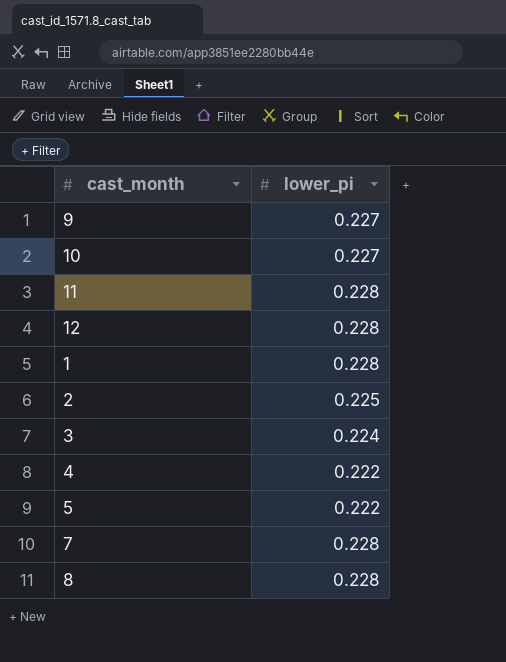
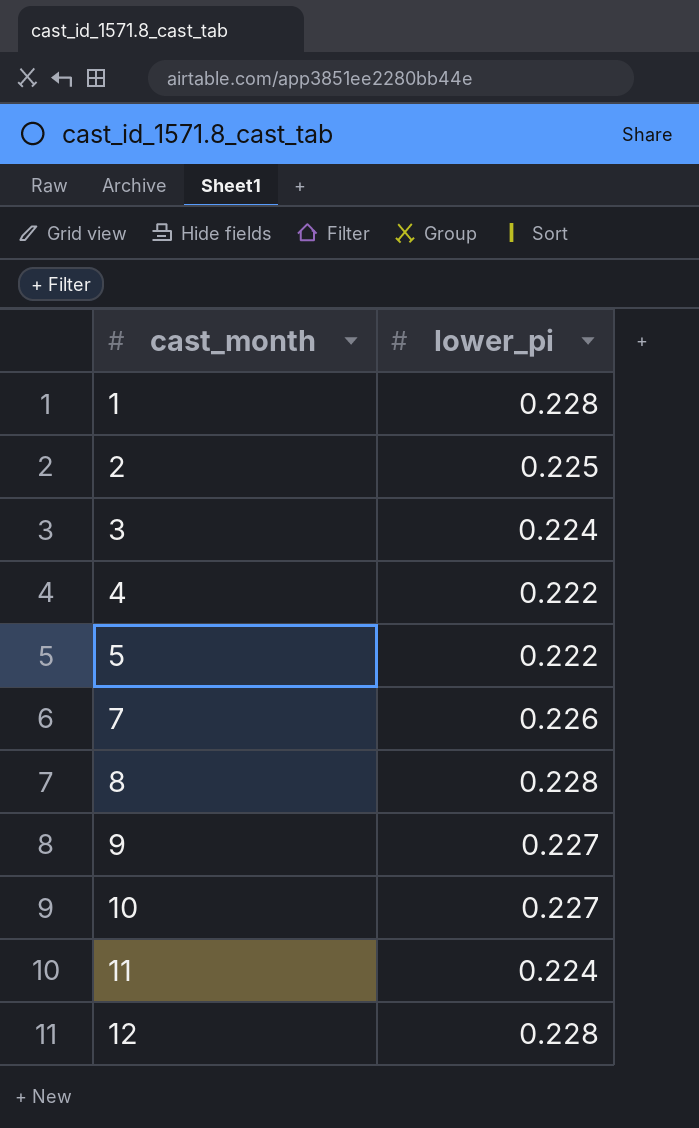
row order: none -> cast_month ascending
7 | lower_pi: 0.228 -> 0.226
11 | lower_pi: 0.228 -> 0.224

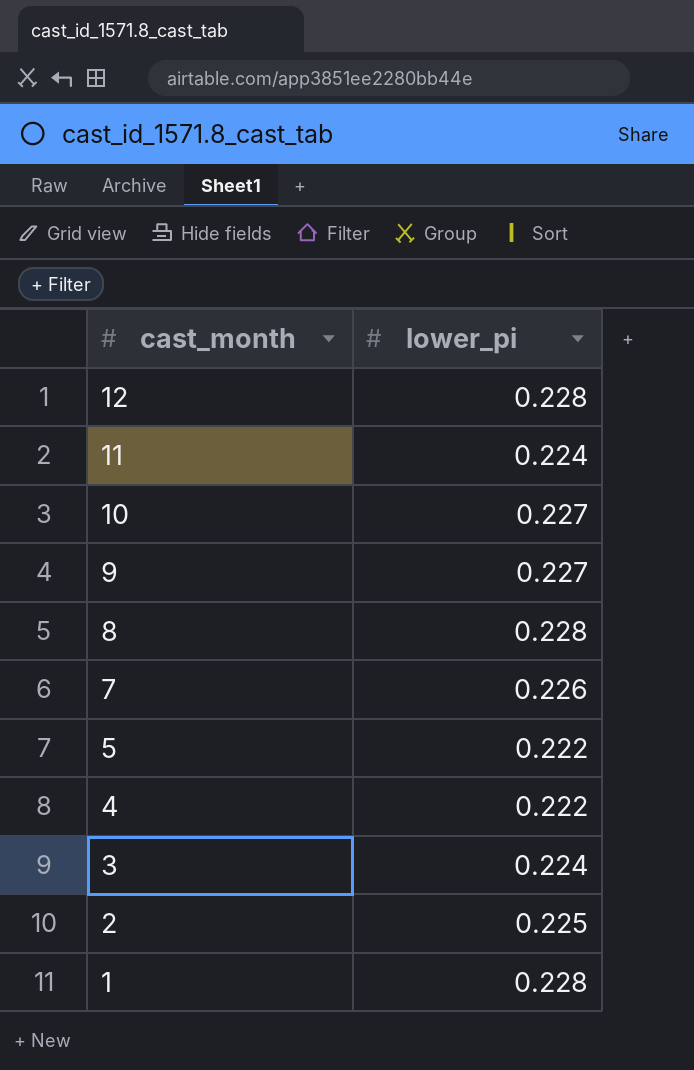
row order: cast_month ascending -> cast_month descending

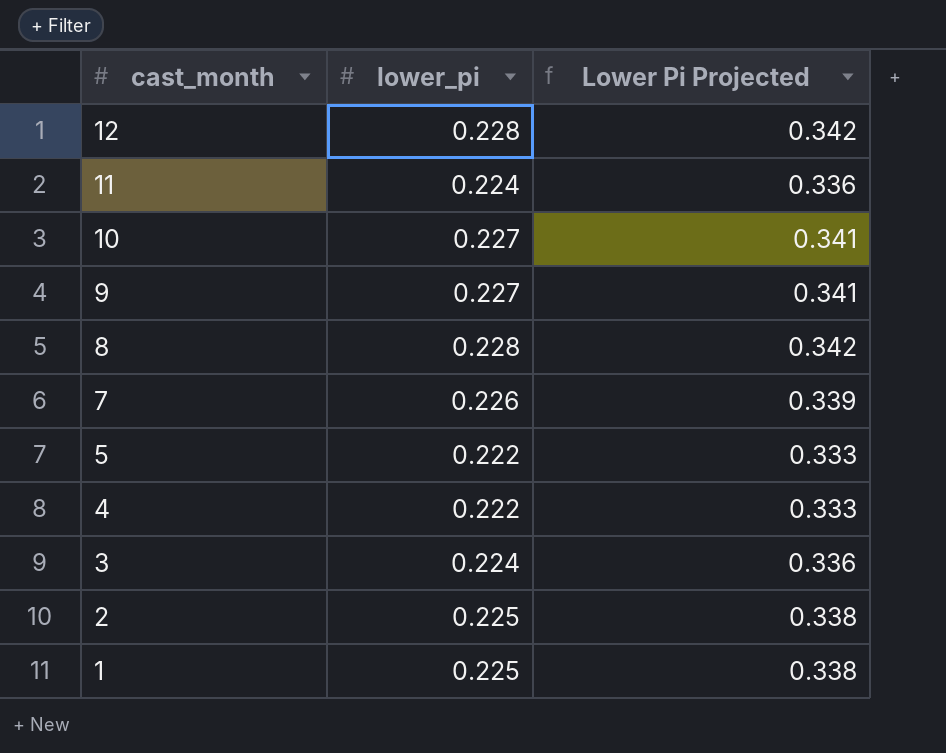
column Lower Pi Projected | formula: none -> [lower_pi] * 1.5
1 | lower_pi: 0.228 -> 0.225

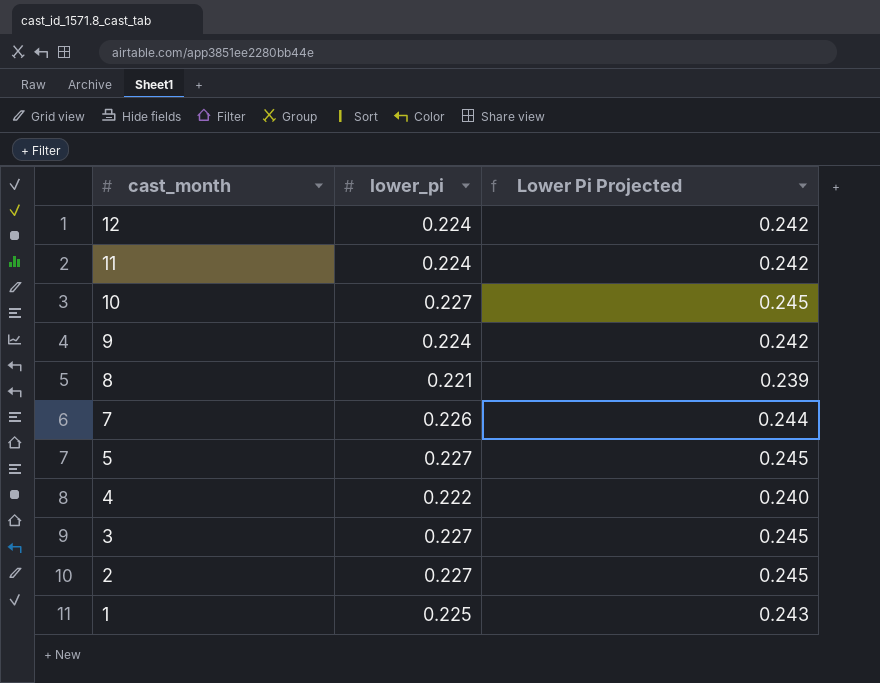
column Lower Pi Projected | formula: [lower_pi] * 1.5 -> [lower_pi] * 1.08
12 | lower_pi: 0.228 -> 0.224
9 | lower_pi: 0.227 -> 0.224
8 | lower_pi: 0.228 -> 0.221
5 | lower_pi: 0.222 -> 0.227
3 | lower_pi: 0.224 -> 0.227
2 | lower_pi: 0.225 -> 0.227

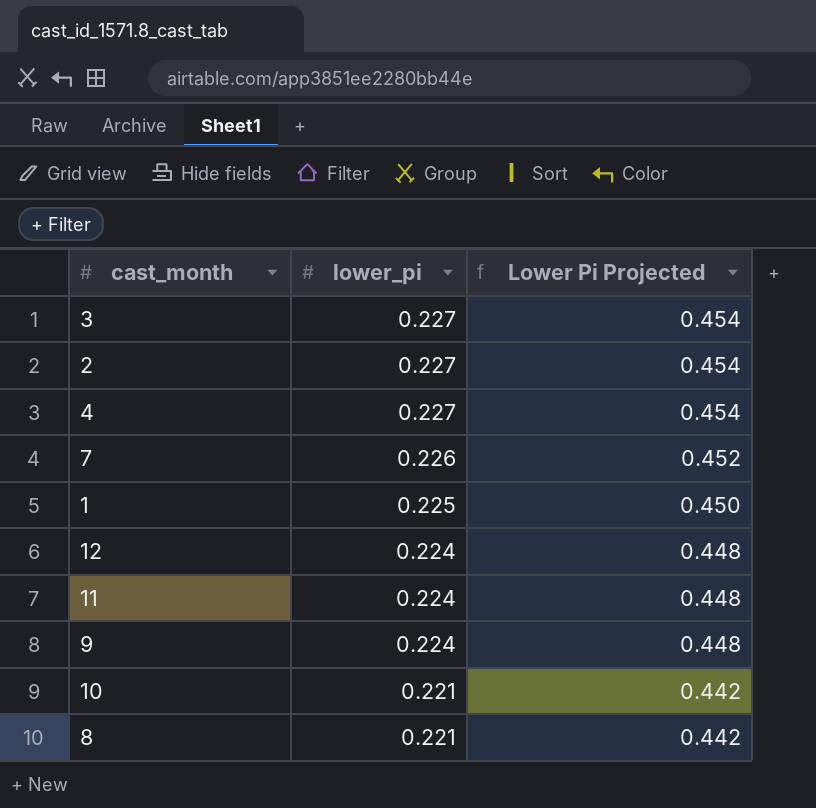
row order: cast_month descending -> lower_pi descending
column Lower Pi Projected | formula: [lower_pi] * 1.08 -> [lower_pi] * 2
row 5: 0.227 | 0.245 -> none
4 | lower_pi: 0.222 -> 0.227
10 | lower_pi: 0.227 -> 0.221

